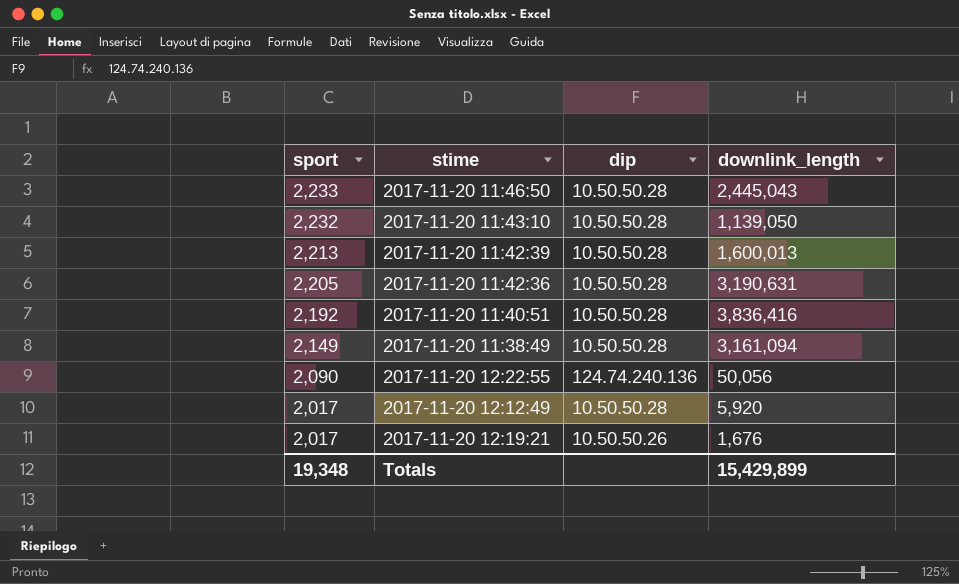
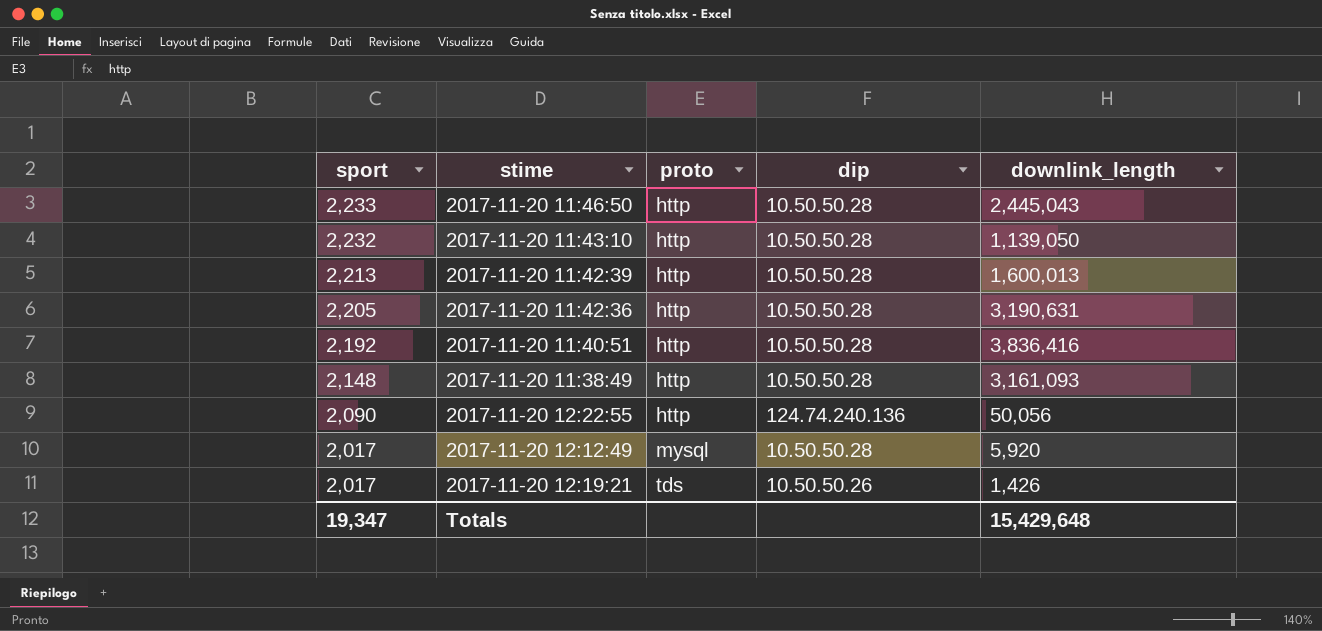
column proto | position: none -> 3
2017-11-20 11:38:49 | sport: 2,149 -> 2,148
2017-11-20 11:38:49 | downlink_length: 3,161,094 -> 3,161,093
2017-11-20 12:19:21 | downlink_length: 1,676 -> 1,426
Totals | sport: 19,348 -> 19,347
Totals | downlink_length: 15,429,899 -> 15,429,648

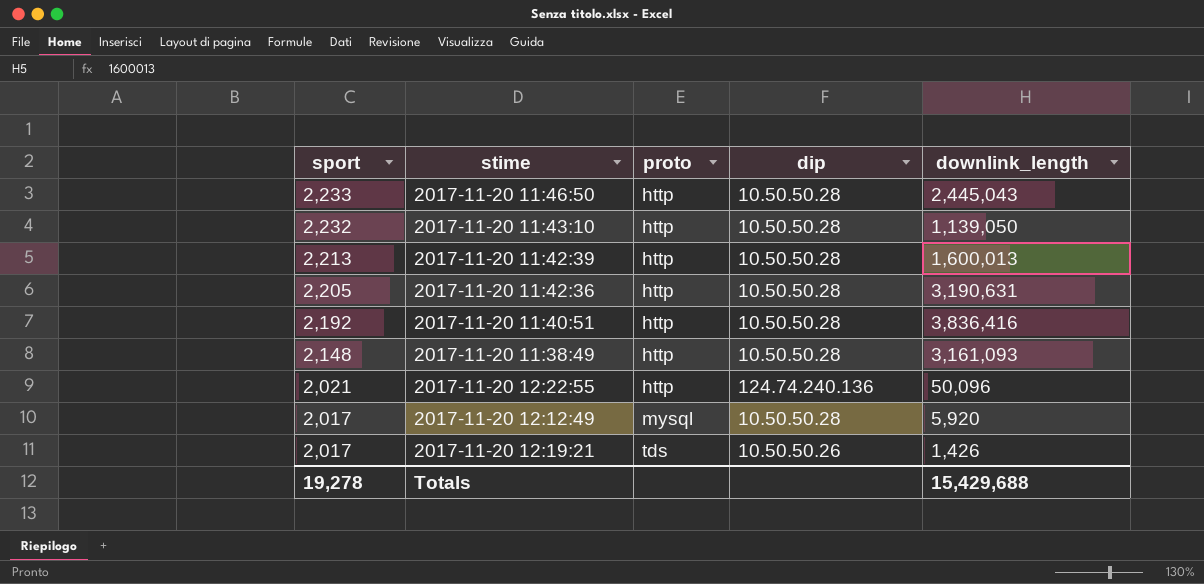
2017-11-20 12:22:55 | sport: 2,090 -> 2,021
2017-11-20 12:22:55 | downlink_length: 50,056 -> 50,096
Totals | sport: 19,347 -> 19,278
Totals | downlink_length: 15,429,648 -> 15,429,688

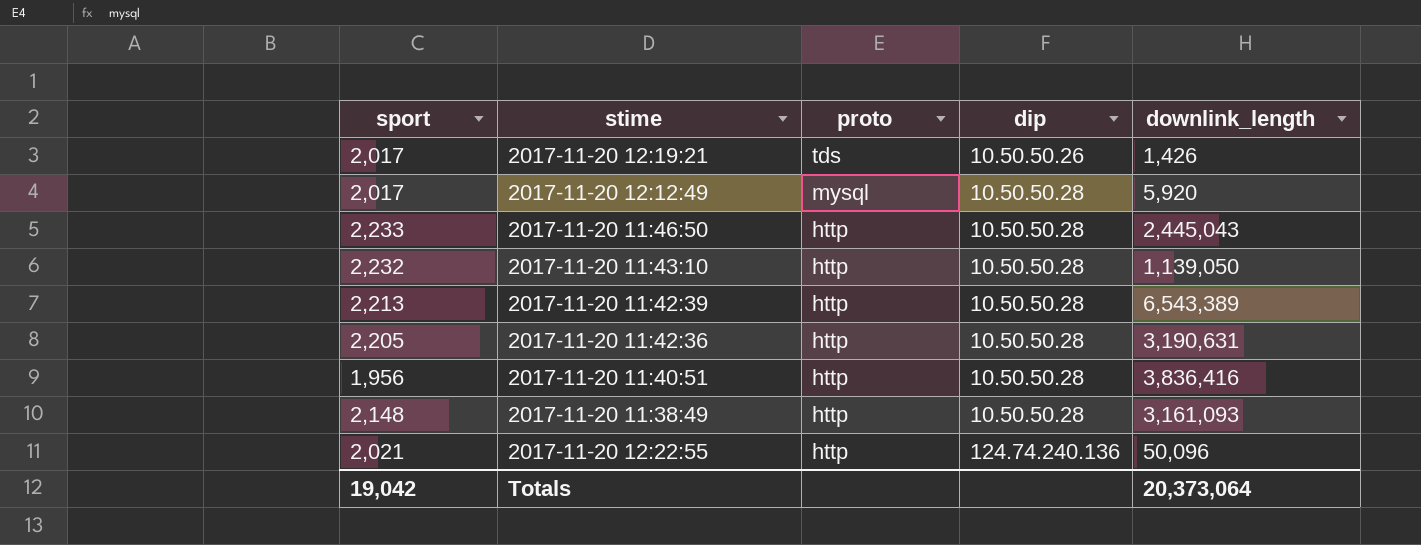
row order: sport descending -> proto descending
2017-11-20 11:42:39 | downlink_length: 1,600,013 -> 6,543,389
2017-11-20 11:40:51 | sport: 2,192 -> 1,956
Totals | sport: 19,278 -> 19,042
Totals | downlink_length: 15,429,688 -> 20,373,064

